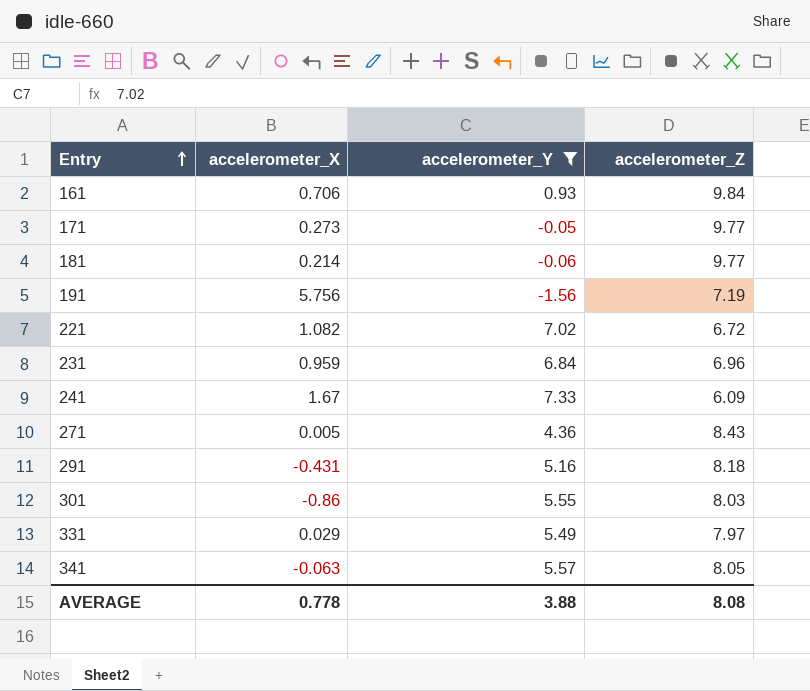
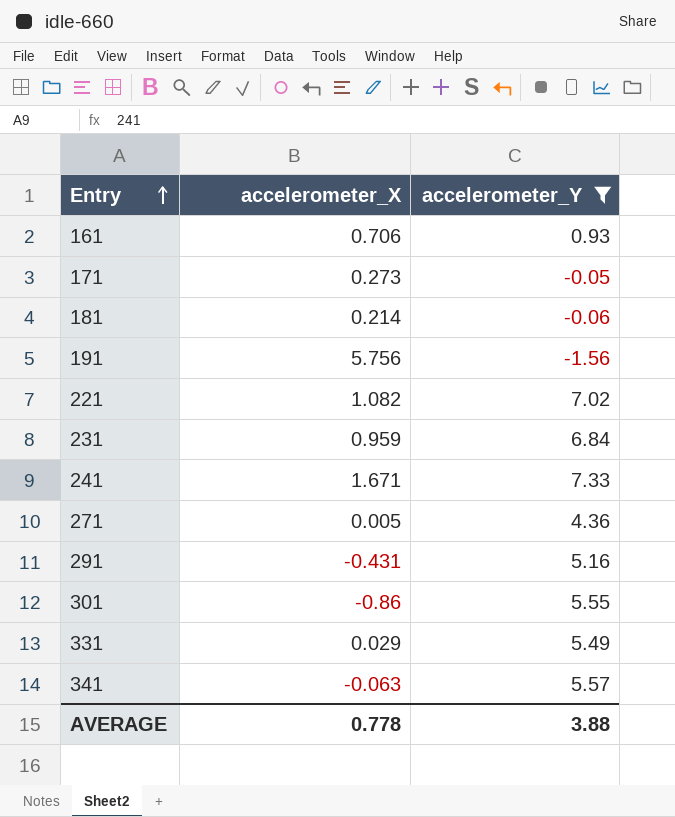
column accelerometer_Z | position: 4 -> none
241 | accelerometer_X: 1.67 -> 1.671

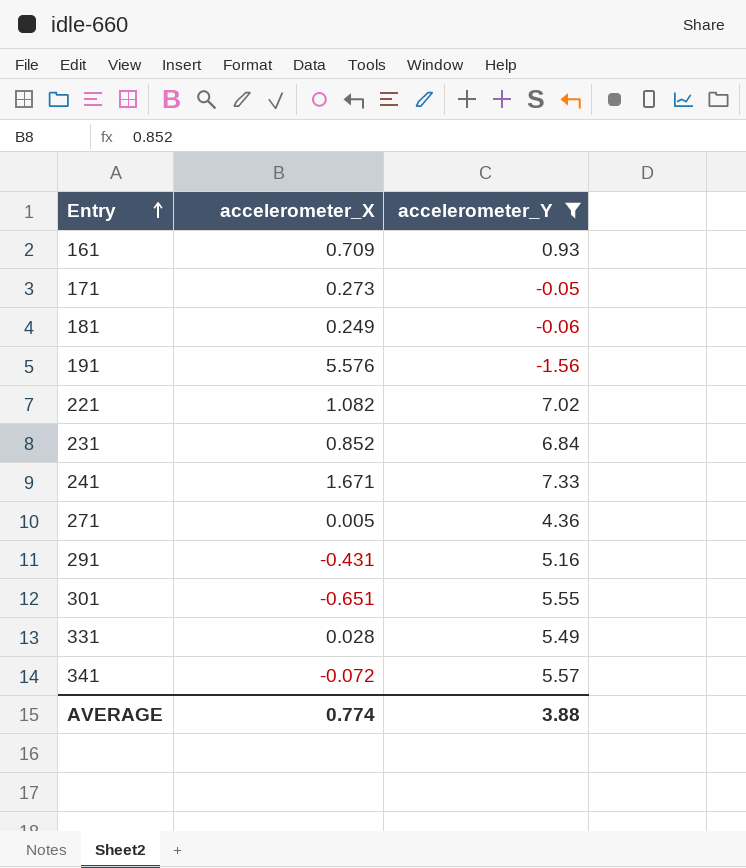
161 | accelerometer_X: 0.706 -> 0.709
181 | accelerometer_X: 0.214 -> 0.249
191 | accelerometer_X: 5.756 -> 5.576
231 | accelerometer_X: 0.959 -> 0.852
301 | accelerometer_X: -0.86 -> -0.651
331 | accelerometer_X: 0.029 -> 0.028
341 | accelerometer_X: -0.063 -> -0.072
AVERAGE | accelerometer_X: 0.778 -> 0.774

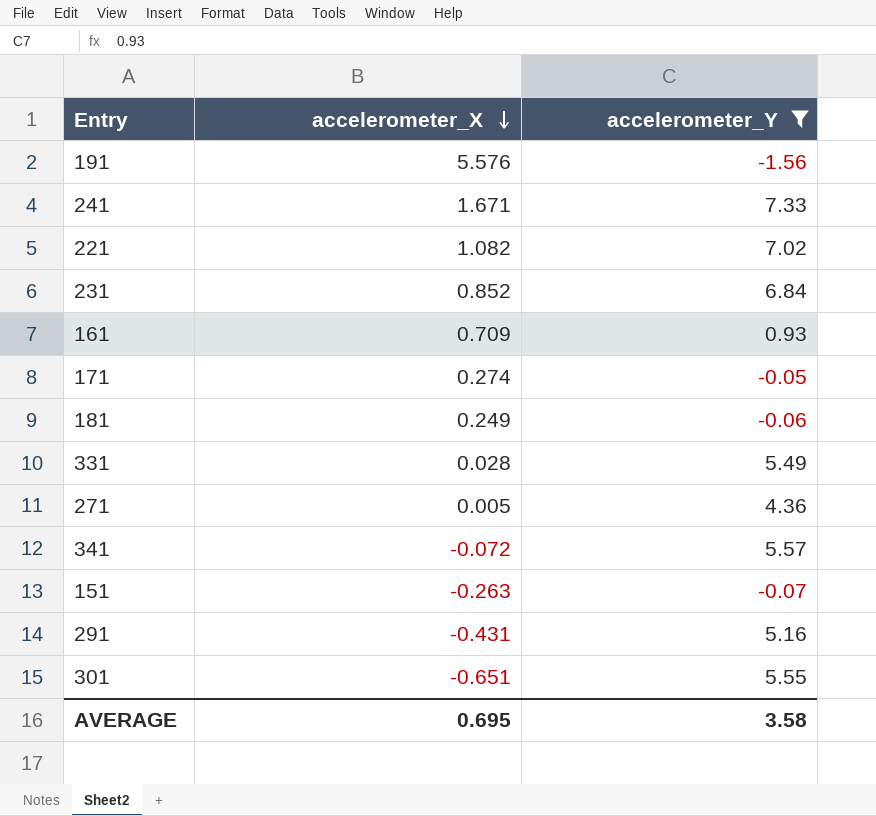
row order: Entry ascending -> accelerometer_X descending
171 | accelerometer_X: 0.273 -> 0.274
row 151: none -> -0.263 | -0.07
AVERAGE | accelerometer_X: 0.774 -> 0.695
AVERAGE | accelerometer_Y: 3.88 -> 3.58

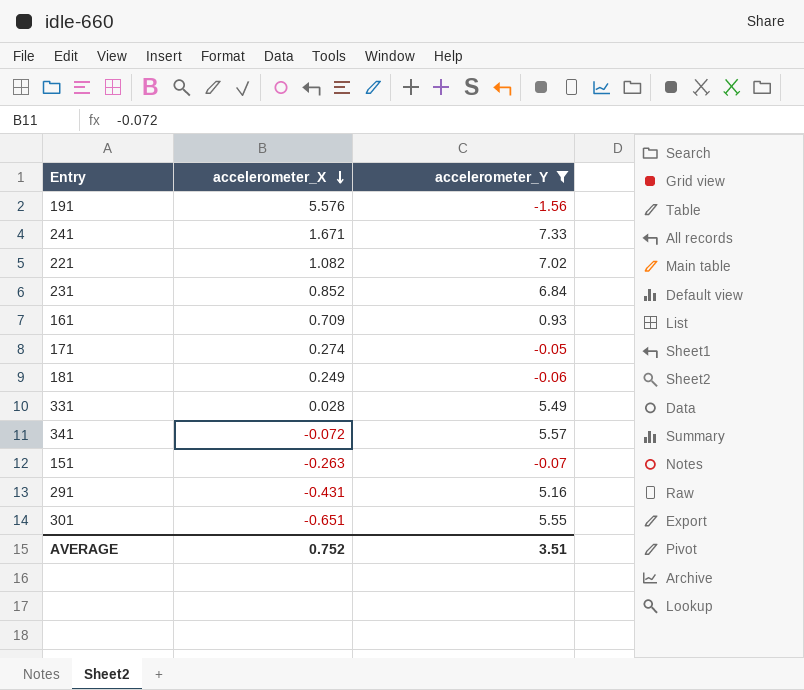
row 271: 0.005 | 4.36 -> none
AVERAGE | accelerometer_X: 0.695 -> 0.752
AVERAGE | accelerometer_Y: 3.58 -> 3.51

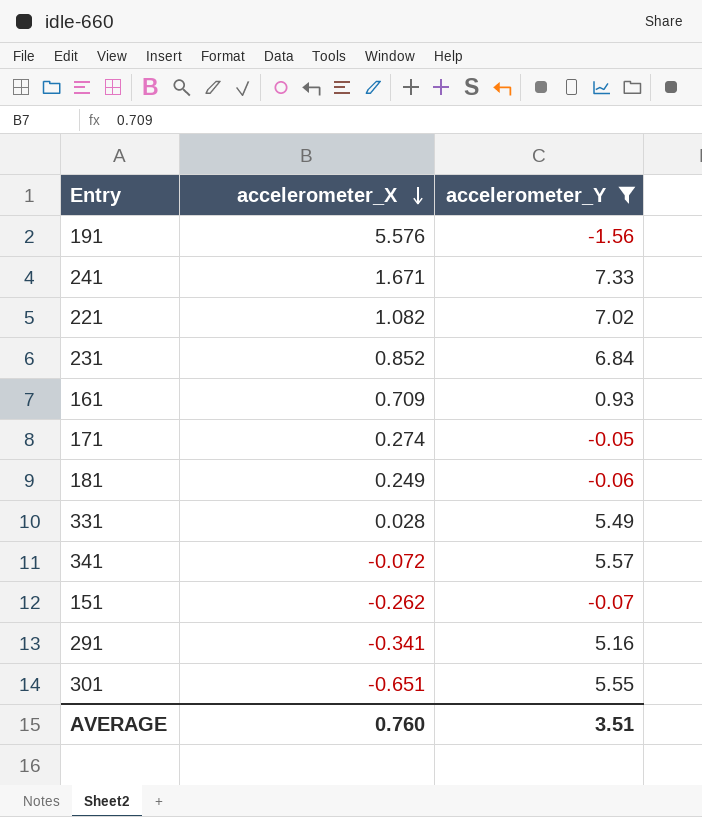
151 | accelerometer_X: -0.263 -> -0.262
291 | accelerometer_X: -0.431 -> -0.341
AVERAGE | accelerometer_X: 0.752 -> 0.760

